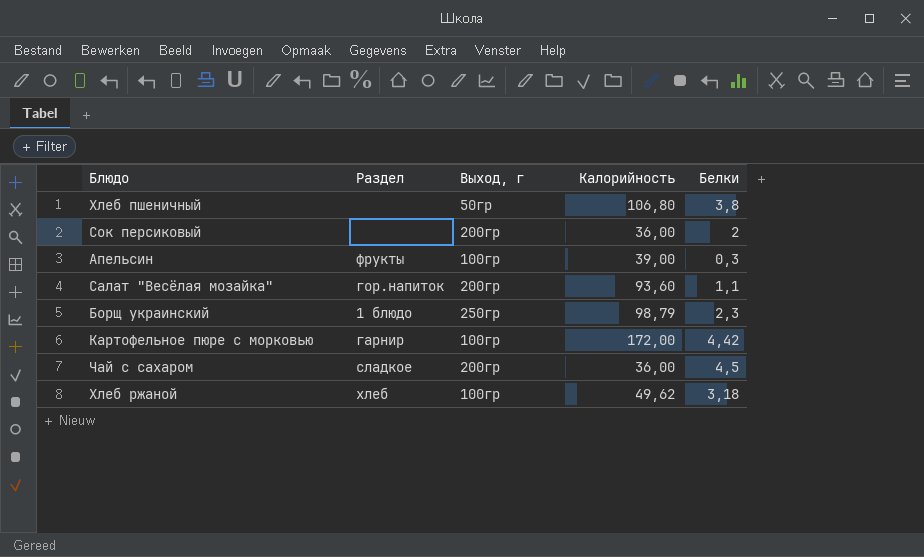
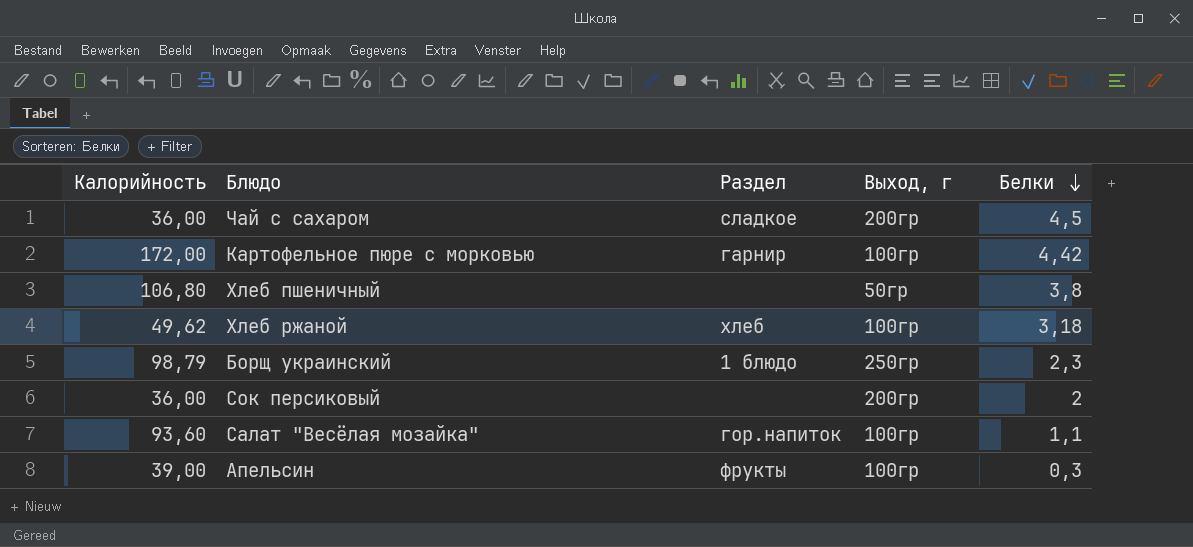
row order: none -> Белки descending
column Калорийность | position: 4 -> 1
Салат "Весёлая мозайка" | Выход, г: 200гр -> 100гр

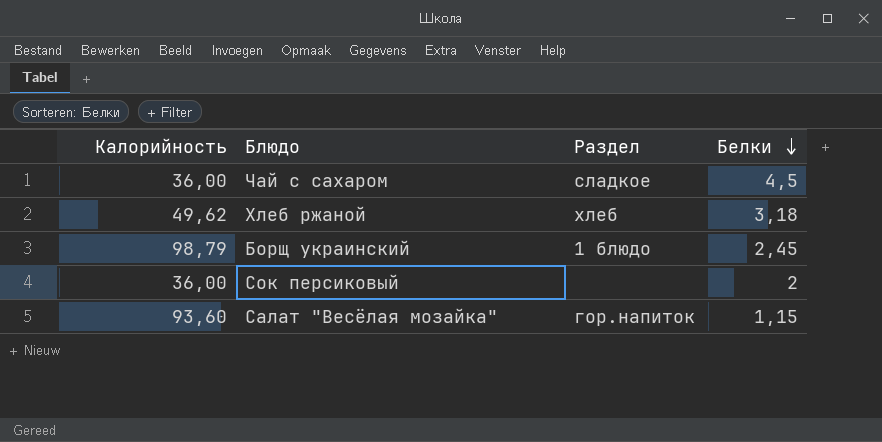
column Выход, г | position: 4 -> none
row Картофельное пюре с морковью: 172,00 | гарнир | 100гр | 4,42 -> none
row Хлеб пшеничный: 106,80 | none | 50гр | 3,8 -> none
row Апельсин: 39,00 | фрукты | 100гр | 0,3 -> none
Борщ украинский | Белки: 2,3 -> 2,45
Салат "Весёлая мозайка" | Белки: 1,1 -> 1,15

